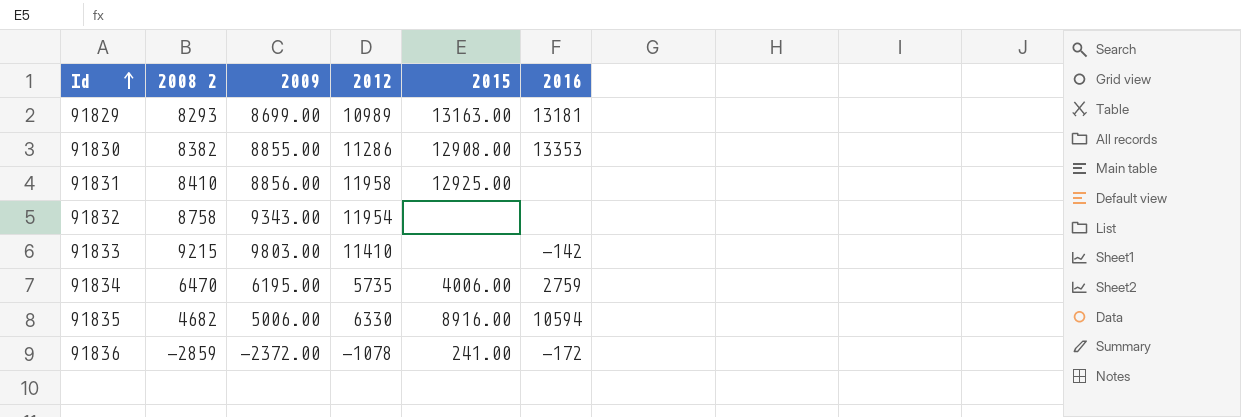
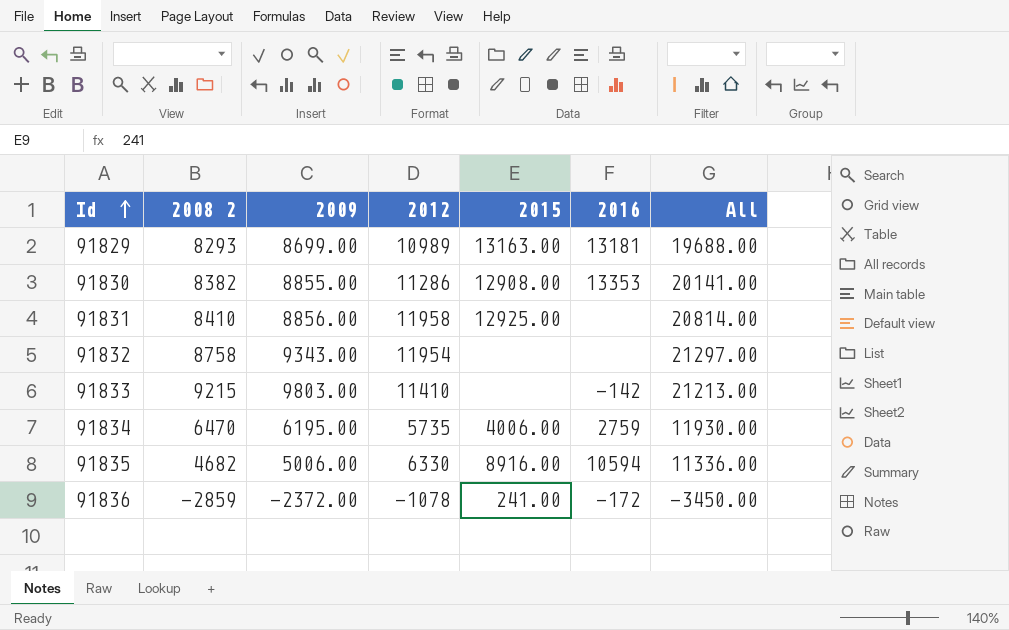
column All | formula: none -> [2009] + [2012]

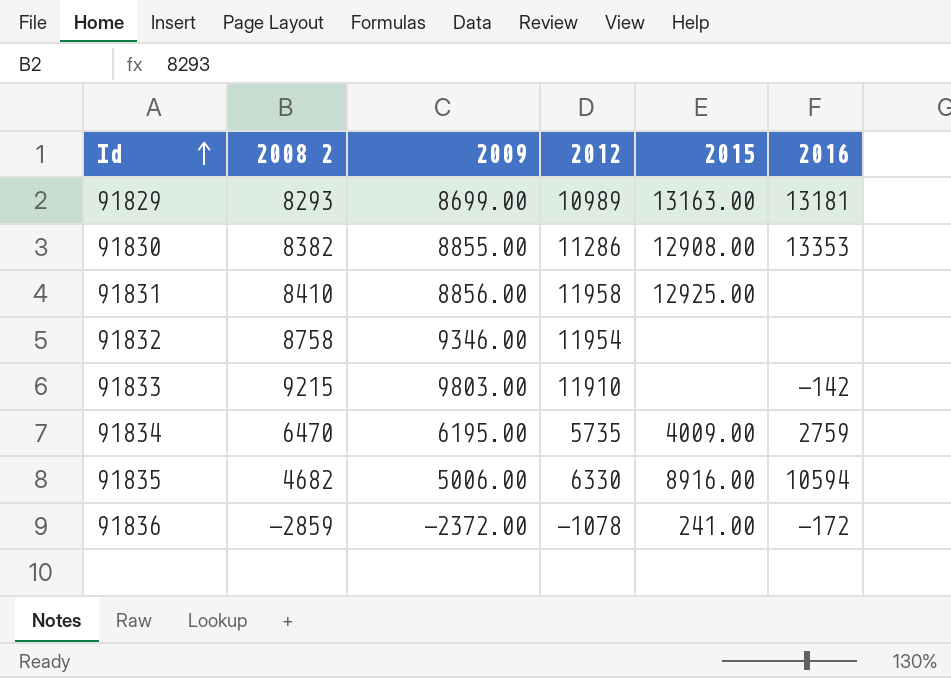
column All | formula: [2009] + [2012] -> none
91832 | 2009: 9343.00 -> 9346.00
91833 | 2012: 11410 -> 11910
91834 | 2015: 4006.00 -> 4009.00

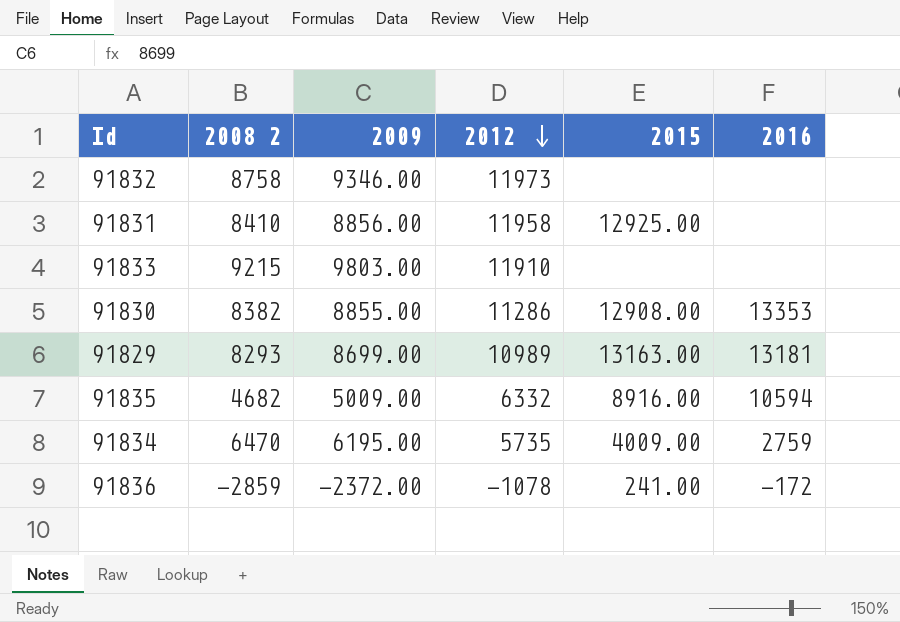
row order: Id ascending -> 2012 descending
91832 | 2012: 11954 -> 11973
91833 | 2016: -142 -> none
91835 | 2009: 5006.00 -> 5009.00
91835 | 2012: 6330 -> 6332

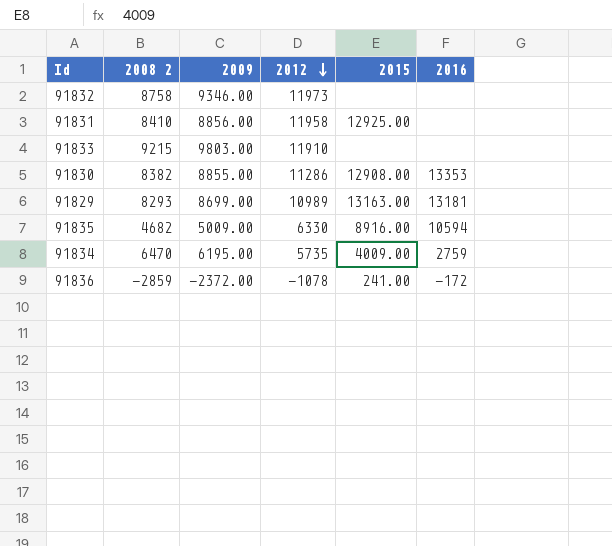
91835 | 2012: 6332 -> 6330

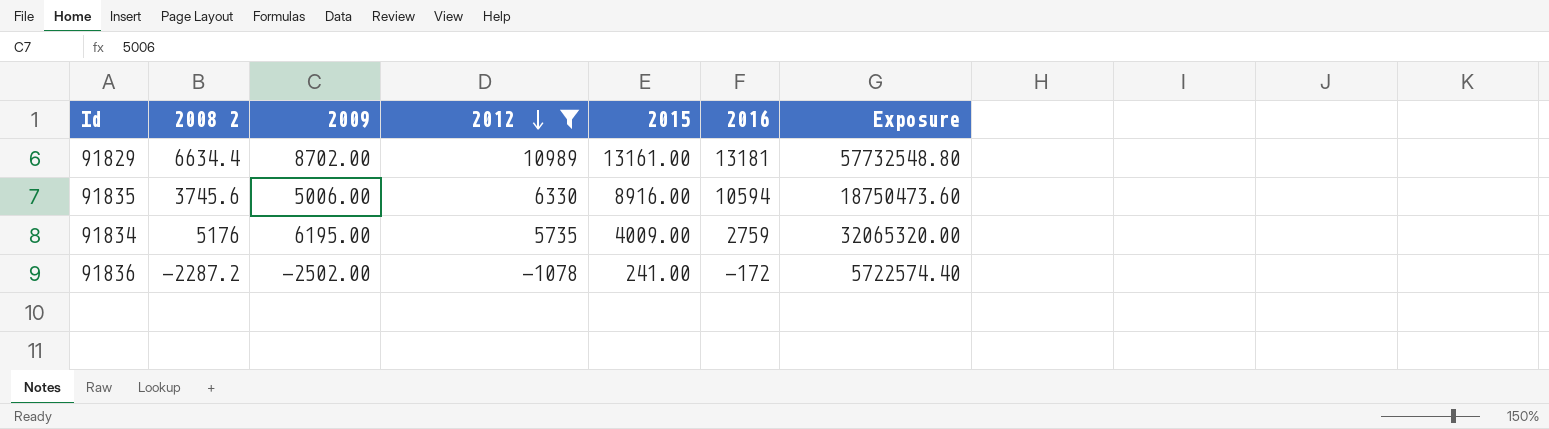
filter: none -> 2012 <= 10989
column Exposure | formula: none -> [2008 2] * [2009]
91829 | 2008 2: 8293 -> 6634.4
91829 | 2009: 8699.00 -> 8702.00
91829 | 2015: 13163.00 -> 13161.00
91835 | 2008 2: 4682 -> 3745.6
91835 | 2009: 5009.00 -> 5006.00
91834 | 2008 2: 6470 -> 5176
91836 | 2008 2: -2859 -> -2287.2
91836 | 2009: -2372.00 -> -2502.00

